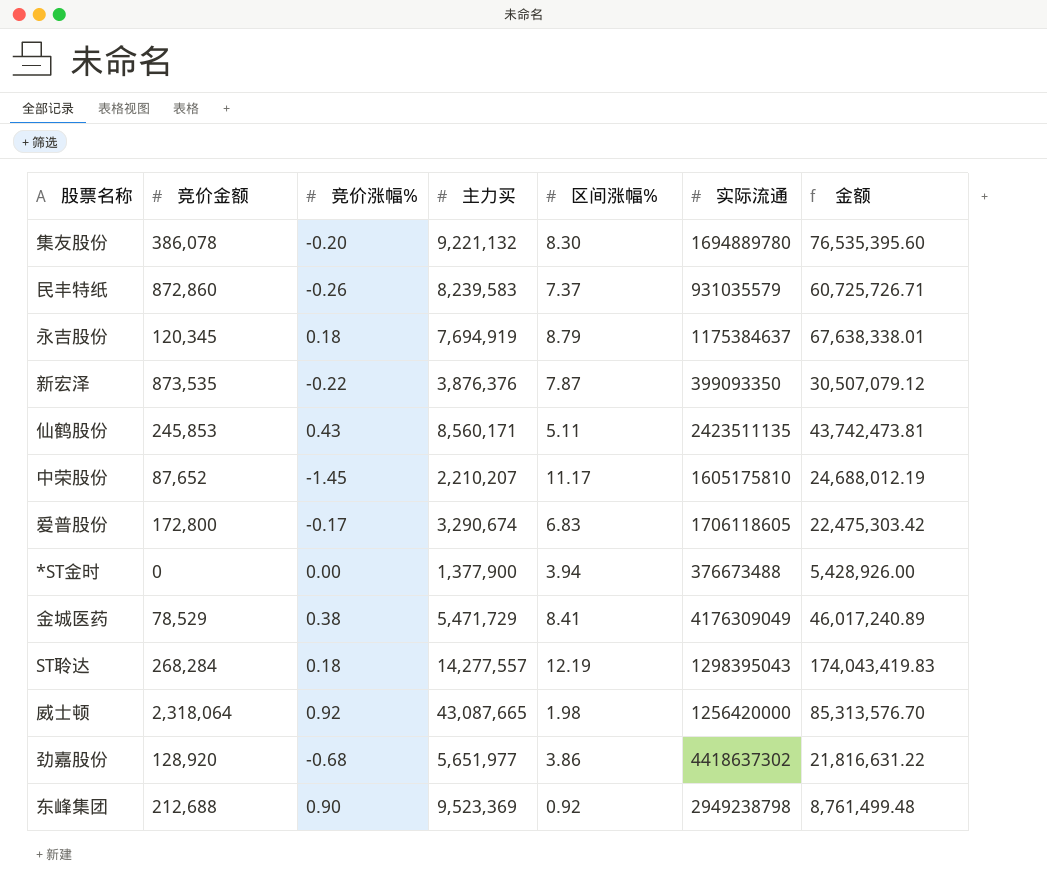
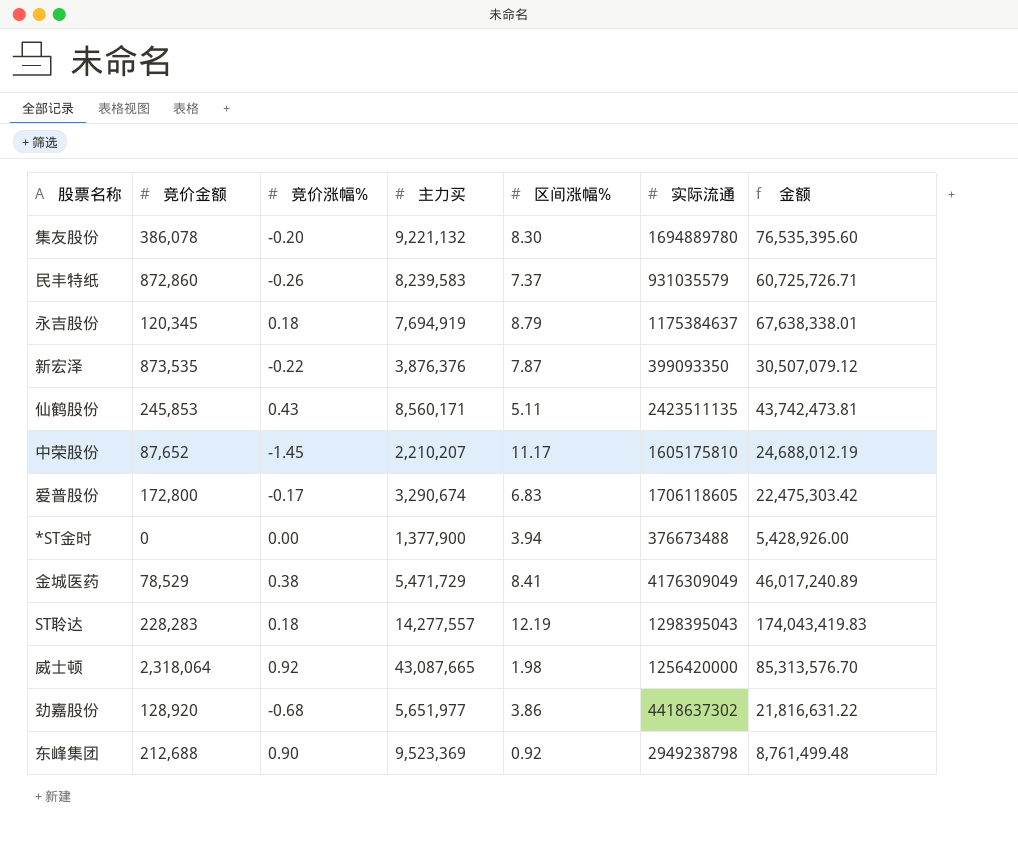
ST聆达 | 竞价金额: 268,284 -> 228,283

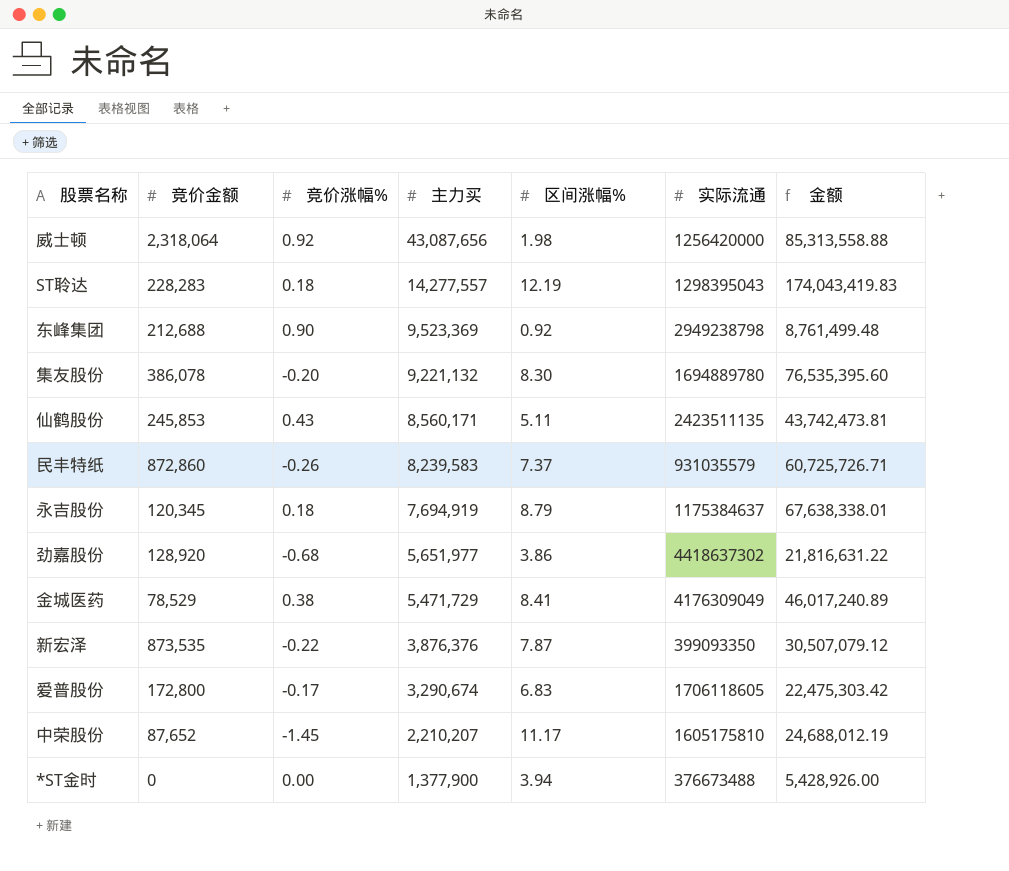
row order: none -> 主力买 descending
威士顿 | 主力买: 43,087,665 -> 43,087,656
威士顿 | 金额: 85,313,576.70 -> 85,313,558.88

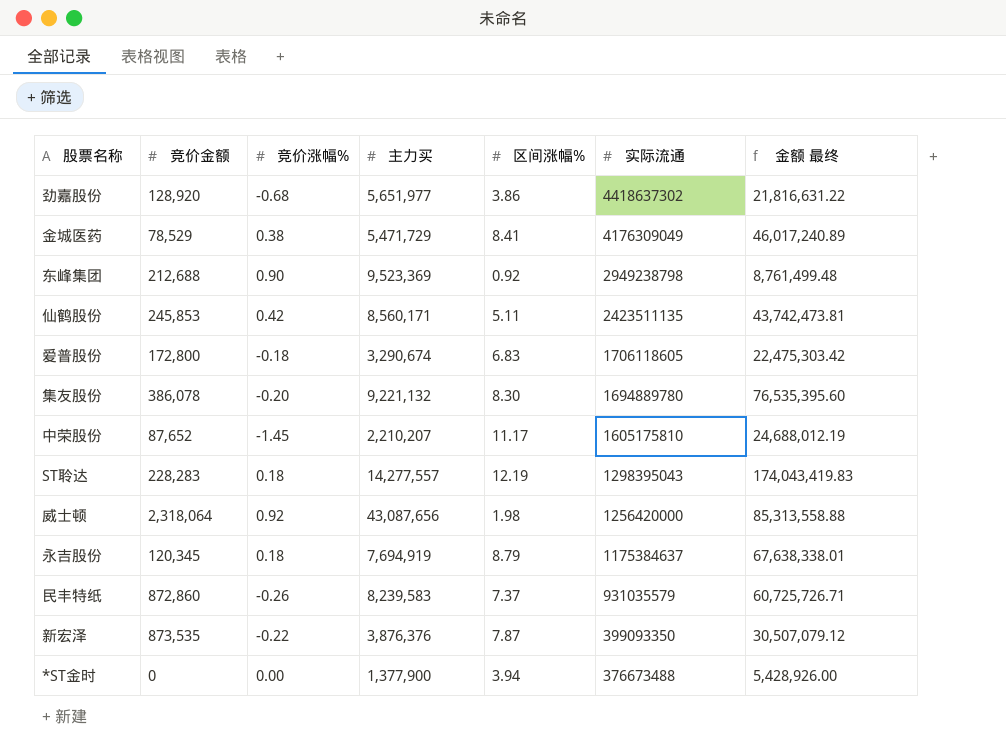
row order: 主力买 descending -> 实际流通 descending
column name: 金额 -> 金额 最终
仙鹤股份 | 竞价涨幅%: 0.43 -> 0.42
爱普股份 | 竞价涨幅%: -0.17 -> -0.18

